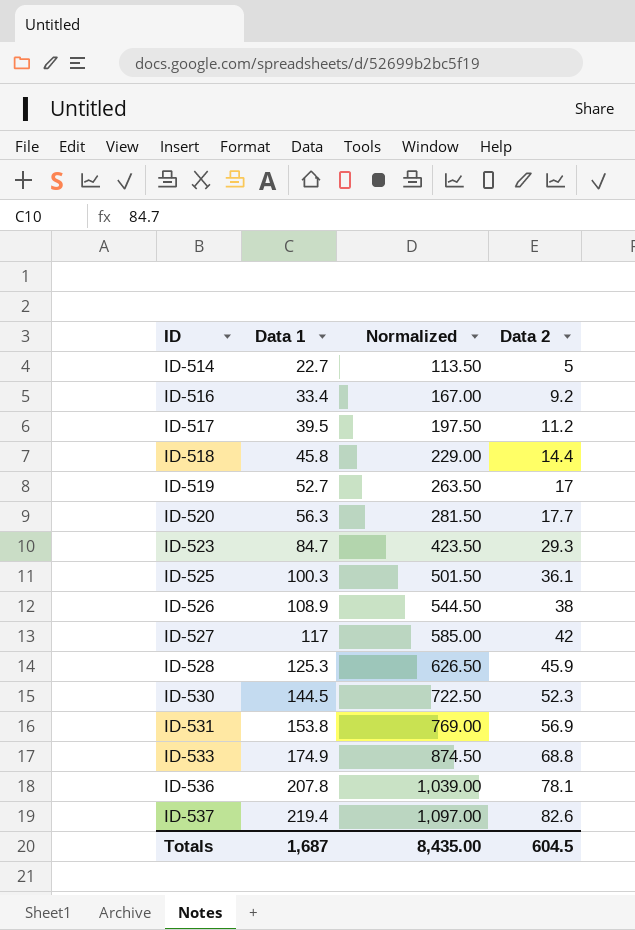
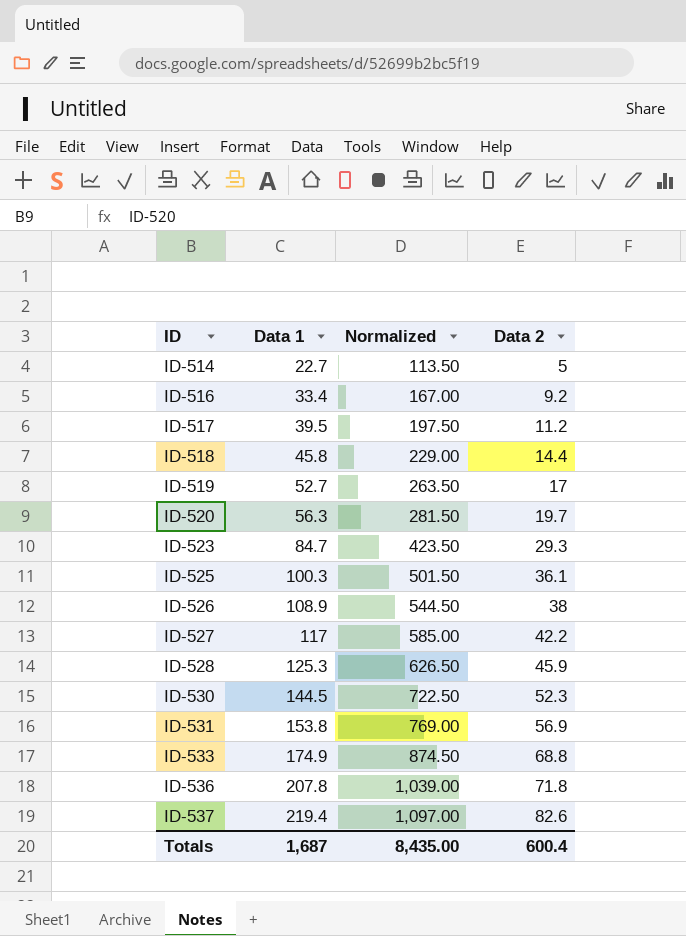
ID-520 | Data 2: 17.7 -> 19.7
ID-527 | Data 2: 42 -> 42.2
ID-536 | Data 2: 78.1 -> 71.8
Totals | Data 2: 604.5 -> 600.4

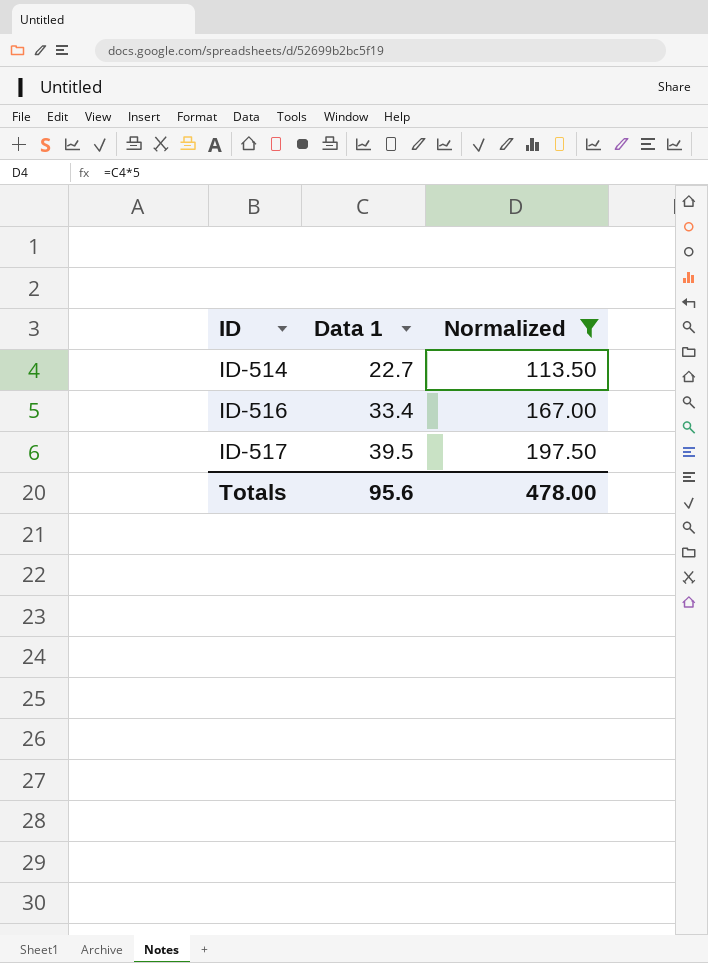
filter: none -> Normalized <= 197.50
column Data 2 | position: 4 -> none
Totals | Data 1: 1,687 -> 95.6
Totals | Normalized: 8,435.00 -> 478.00

